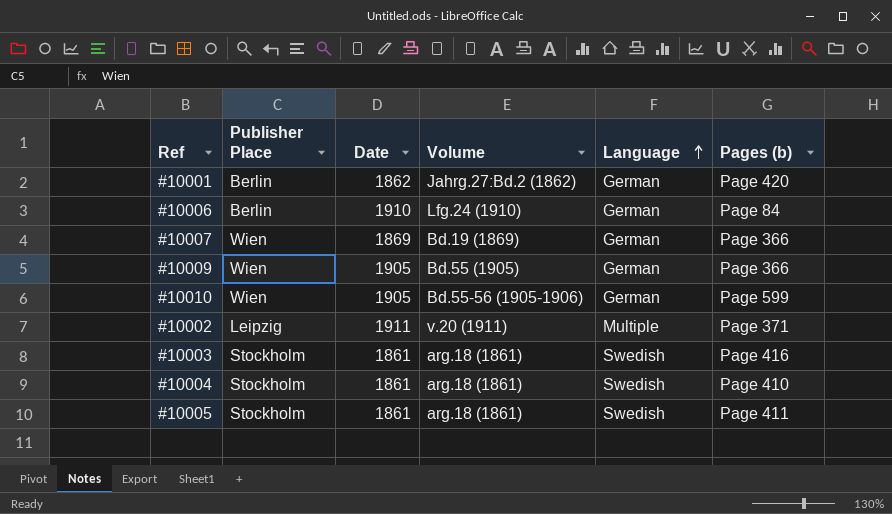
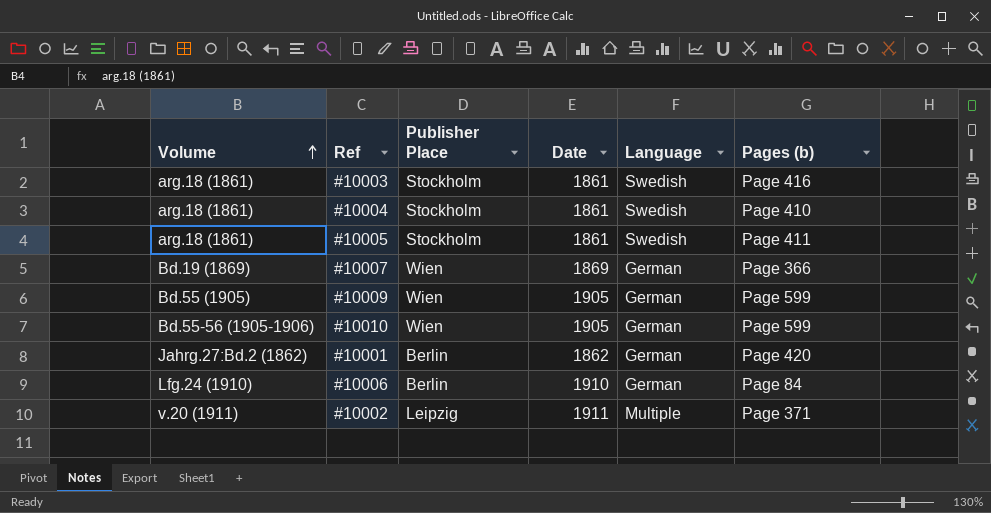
row order: Language ascending -> Volume ascending
column Volume | position: 4 -> 1
#10009 | Pages (b): Page 366 -> Page 599

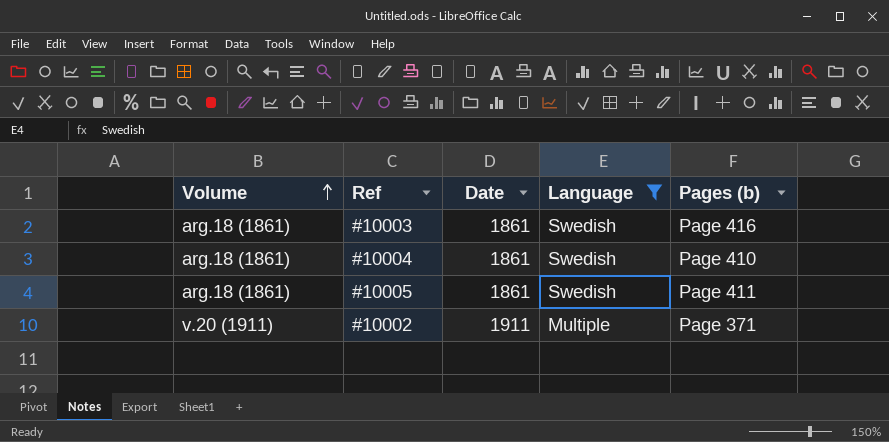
filter: none -> Language != German
column Publisher Place | position: 3 -> none

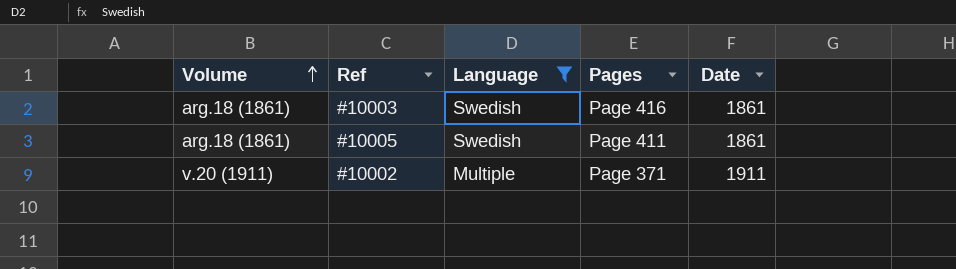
column name: Pages (b) -> Pages
column Date | position: 3 -> 5
row #10004: arg.18 (1861) | 1861 | Swedish | Page 410 -> none

